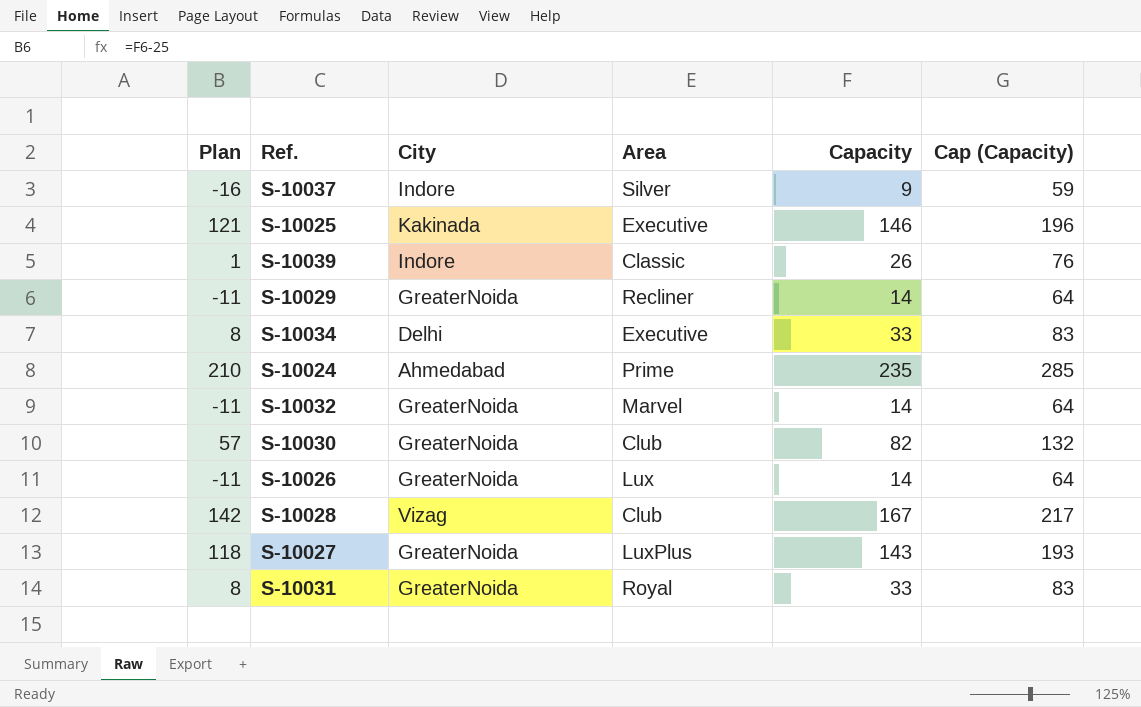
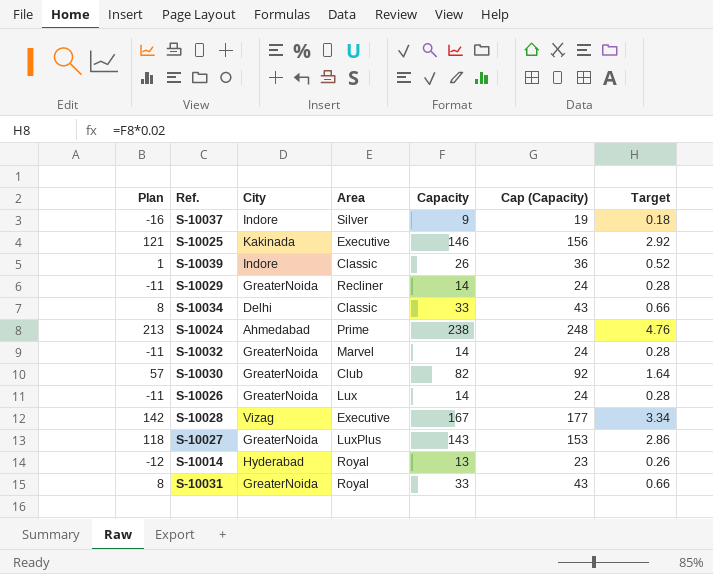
column Cap (Capacity) | formula: [Capacity] + 50 -> [Capacity] + 10
column Target | formula: none -> [Capacity] * 0.02
S-10034 | Area: Executive -> Classic
S-10024 | Plan: 210 -> 213
S-10024 | Capacity: 235 -> 238
S-10028 | Area: Club -> Executive
row S-10014: none -> -12 | Hyderabad | Royal | 13 | 23 | 0.26

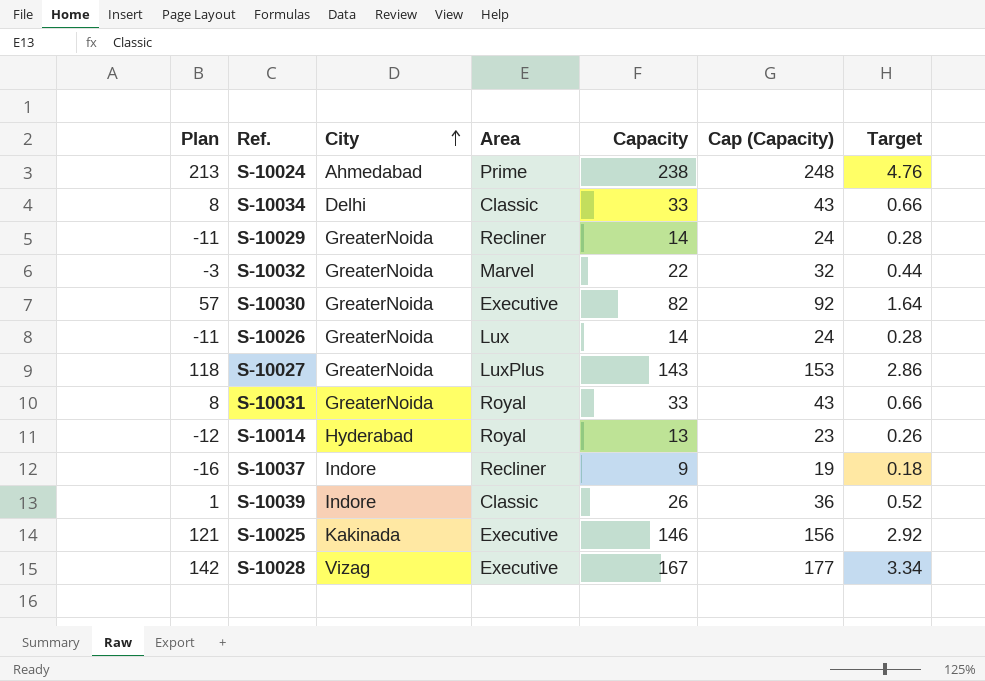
row order: none -> City ascending
S-10032 | Plan: -11 -> -3
S-10032 | Capacity: 14 -> 22
S-10032 | Cap (Capacity): 24 -> 32
S-10032 | Target: 0.28 -> 0.44
S-10030 | Area: Club -> Executive
S-10037 | Area: Silver -> Recliner

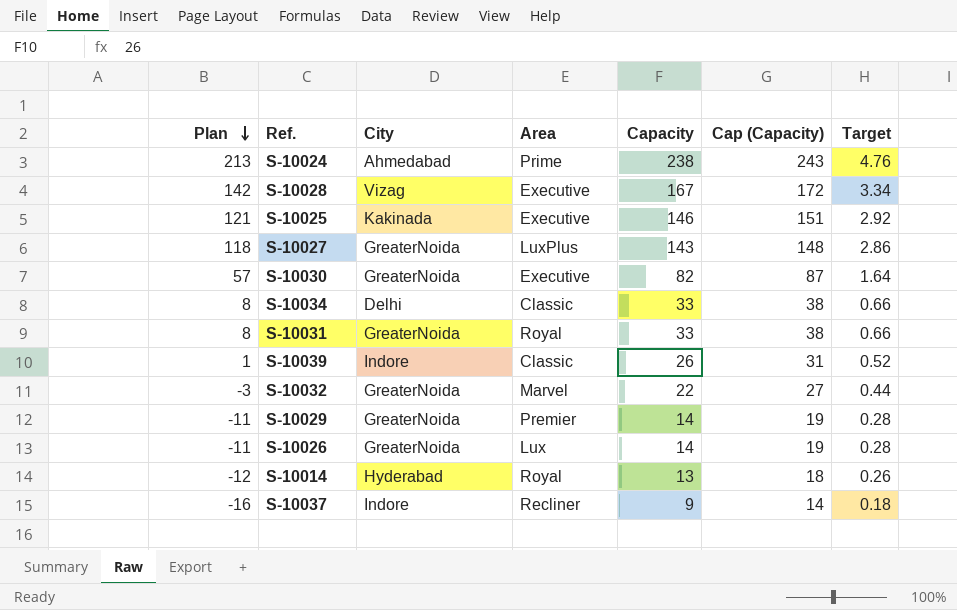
row order: City ascending -> Plan descending
column Cap (Capacity) | formula: [Capacity] + 10 -> [Capacity] + 5
S-10029 | Area: Recliner -> Premier

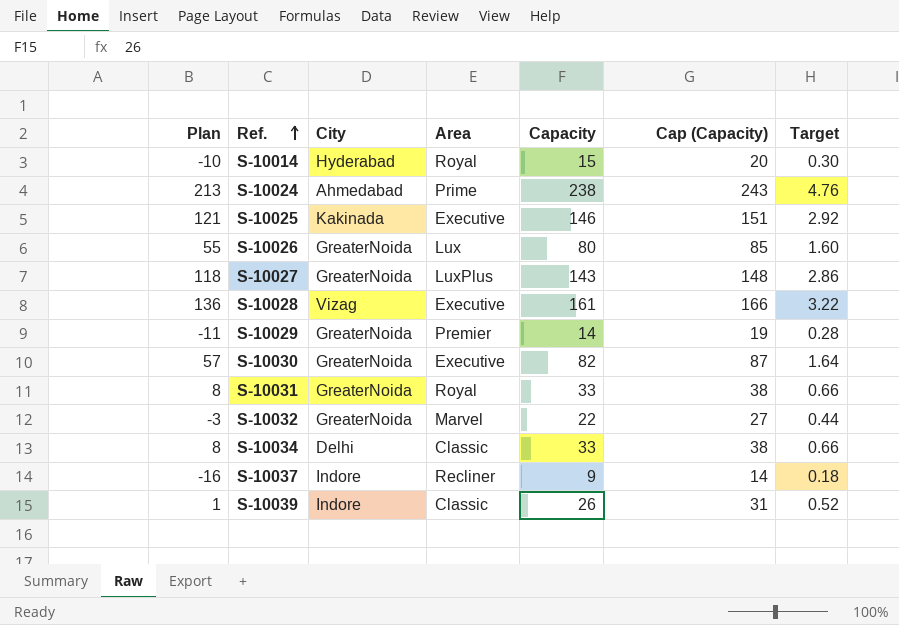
row order: Plan descending -> Ref. ascending
S-10014 | Plan: -12 -> -10
S-10014 | Capacity: 13 -> 15
S-10014 | Cap (Capacity): 18 -> 20
S-10014 | Target: 0.26 -> 0.30
S-10026 | Plan: -11 -> 55
S-10026 | Capacity: 14 -> 80
S-10026 | Cap (Capacity): 19 -> 85
S-10026 | Target: 0.28 -> 1.60
S-10028 | Plan: 142 -> 136
S-10028 | Capacity: 167 -> 161
S-10028 | Cap (Capacity): 172 -> 166
S-10028 | Target: 3.34 -> 3.22

